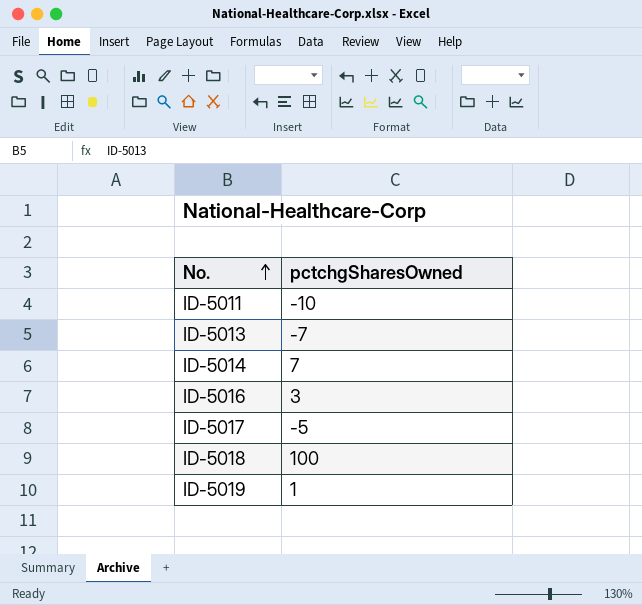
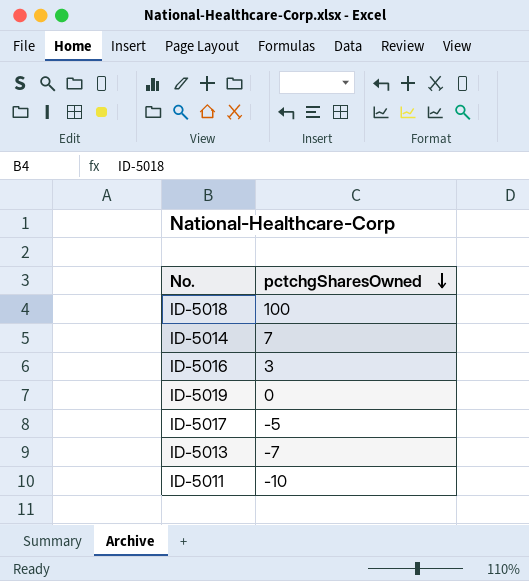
row order: No. ascending -> pctchgSharesOwned descending
ID-5019 | pctchgSharesOwned: 1 -> 0

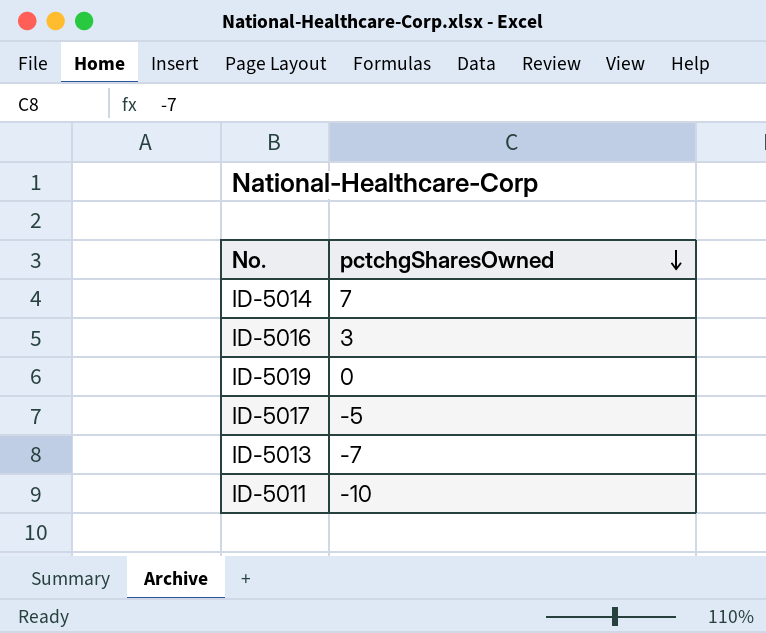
row ID-5018: 100 -> none

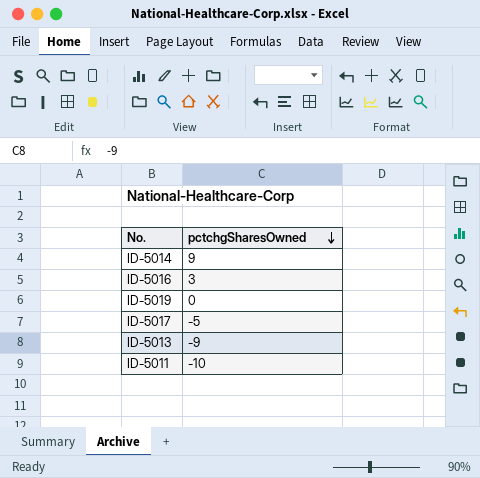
ID-5014 | pctchgSharesOwned: 7 -> 9
ID-5013 | pctchgSharesOwned: -7 -> -9

